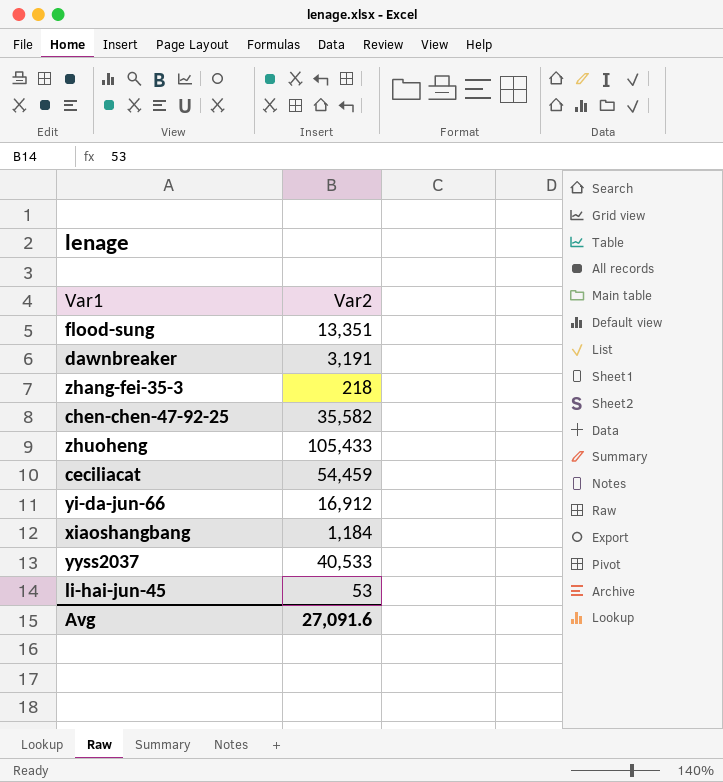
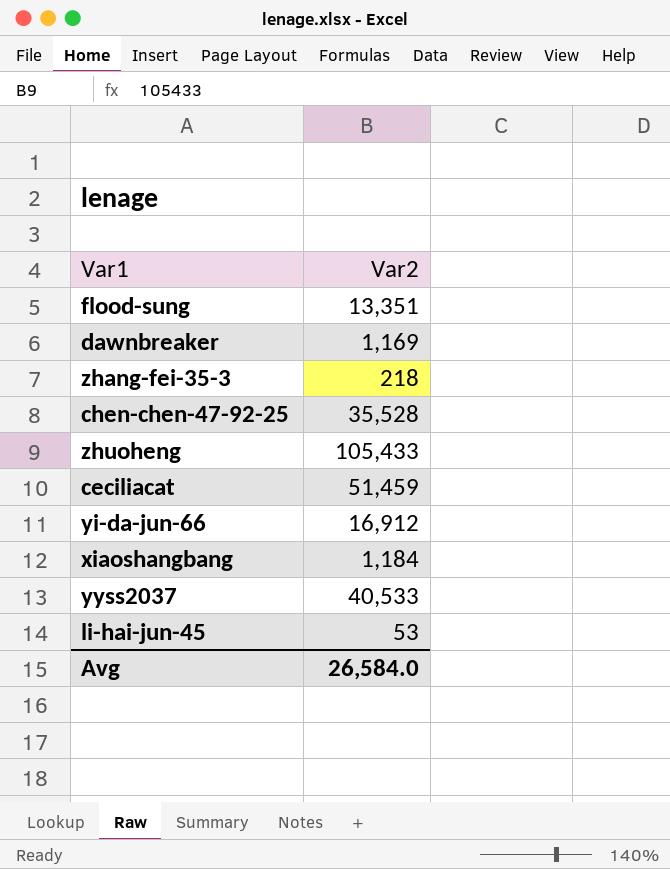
dawnbreaker | Var2: 3,191 -> 1,169
chen-chen-47-92-25 | Var2: 35,582 -> 35,528
ceciliacat | Var2: 54,459 -> 51,459
Avg | Var2: 27,091.6 -> 26,584.0

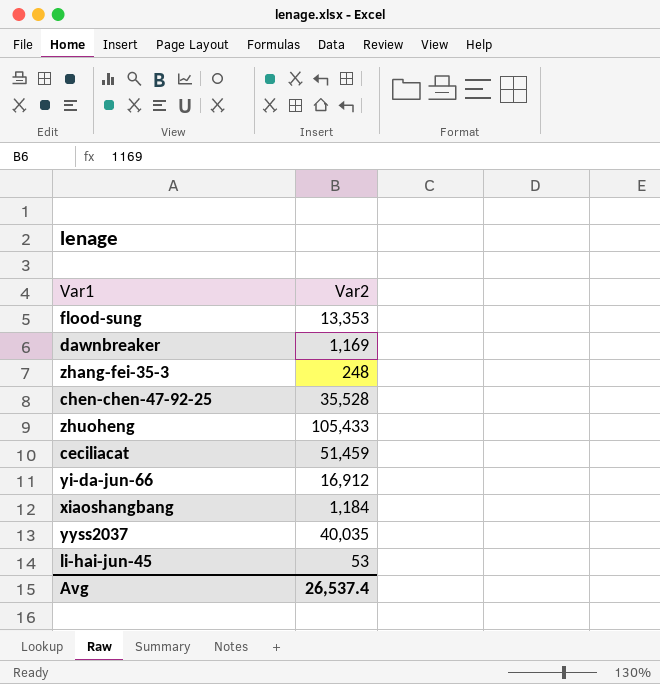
flood-sung | Var2: 13,351 -> 13,353
zhang-fei-35-3 | Var2: 218 -> 248
yyss2037 | Var2: 40,533 -> 40,035
Avg | Var2: 26,584.0 -> 26,537.4

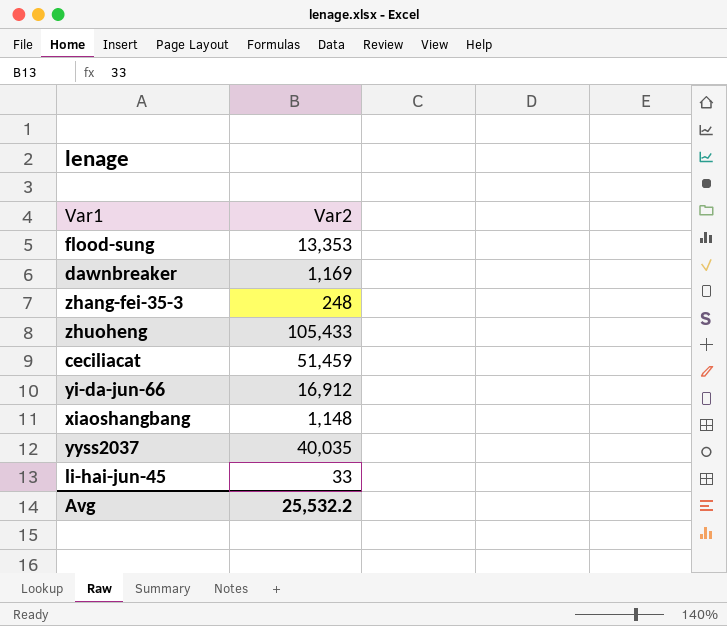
row chen-chen-47-92-25: 35,528 -> none
xiaoshangbang | Var2: 1,184 -> 1,148
li-hai-jun-45 | Var2: 53 -> 33
Avg | Var2: 26,537.4 -> 25,532.2

